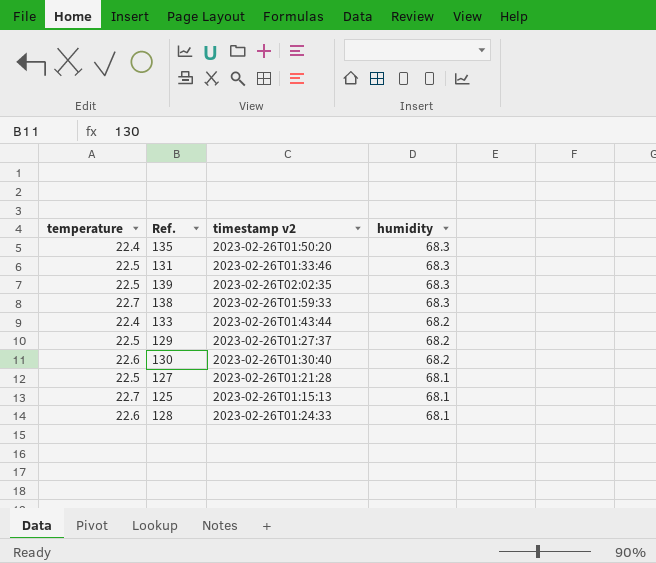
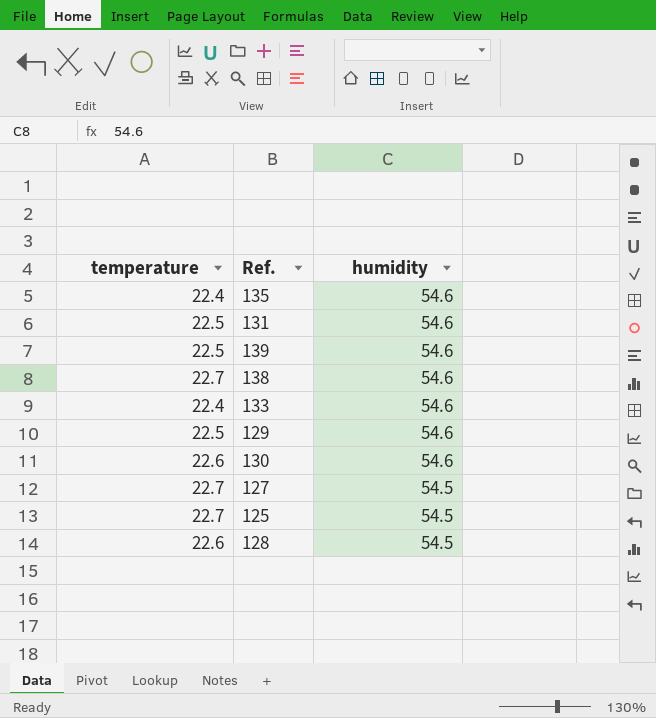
column timestamp v2 | position: 3 -> none
135 | humidity: 68.3 -> 54.6
131 | humidity: 68.3 -> 54.6
139 | humidity: 68.3 -> 54.6
138 | humidity: 68.3 -> 54.6
133 | humidity: 68.2 -> 54.6
129 | humidity: 68.2 -> 54.6
130 | humidity: 68.2 -> 54.6
127 | temperature: 22.5 -> 22.7
127 | humidity: 68.1 -> 54.5
125 | humidity: 68.1 -> 54.5
128 | humidity: 68.1 -> 54.5

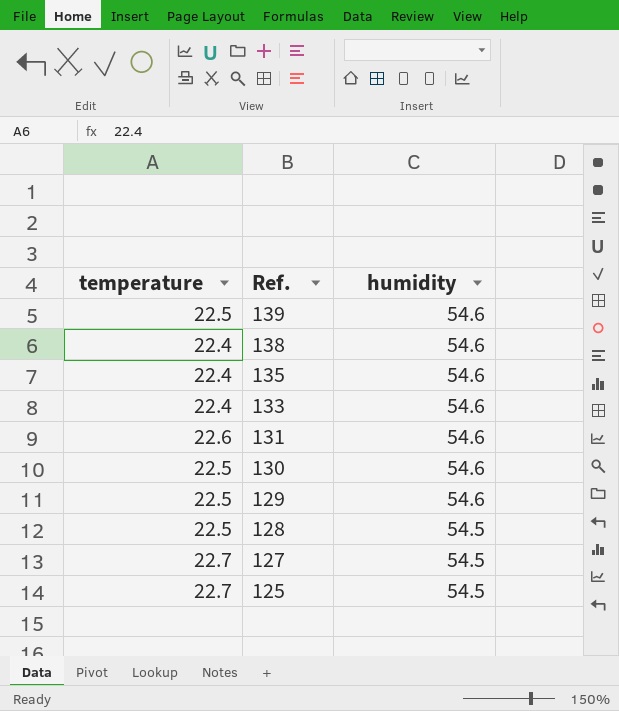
row order: humidity descending -> Ref. descending
138 | temperature: 22.7 -> 22.4
131 | temperature: 22.5 -> 22.6
130 | temperature: 22.6 -> 22.5
128 | temperature: 22.6 -> 22.5

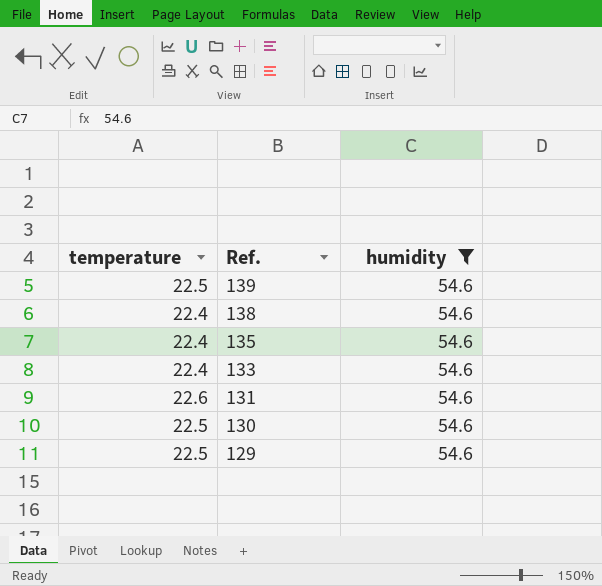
filter: none -> humidity = 54.6

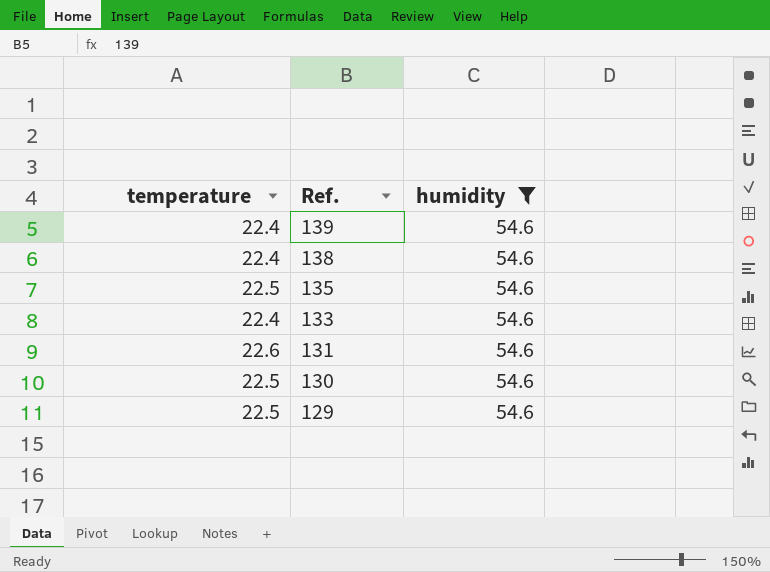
139 | temperature: 22.5 -> 22.4
135 | temperature: 22.4 -> 22.5

